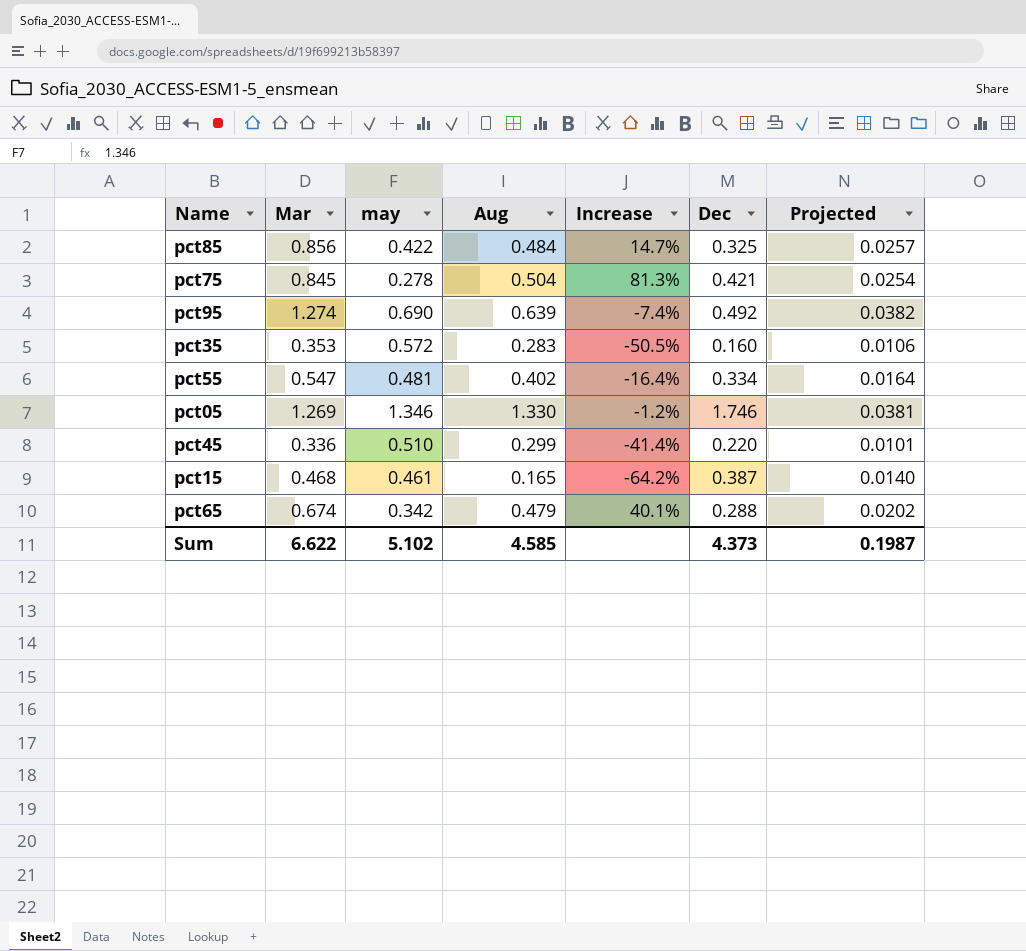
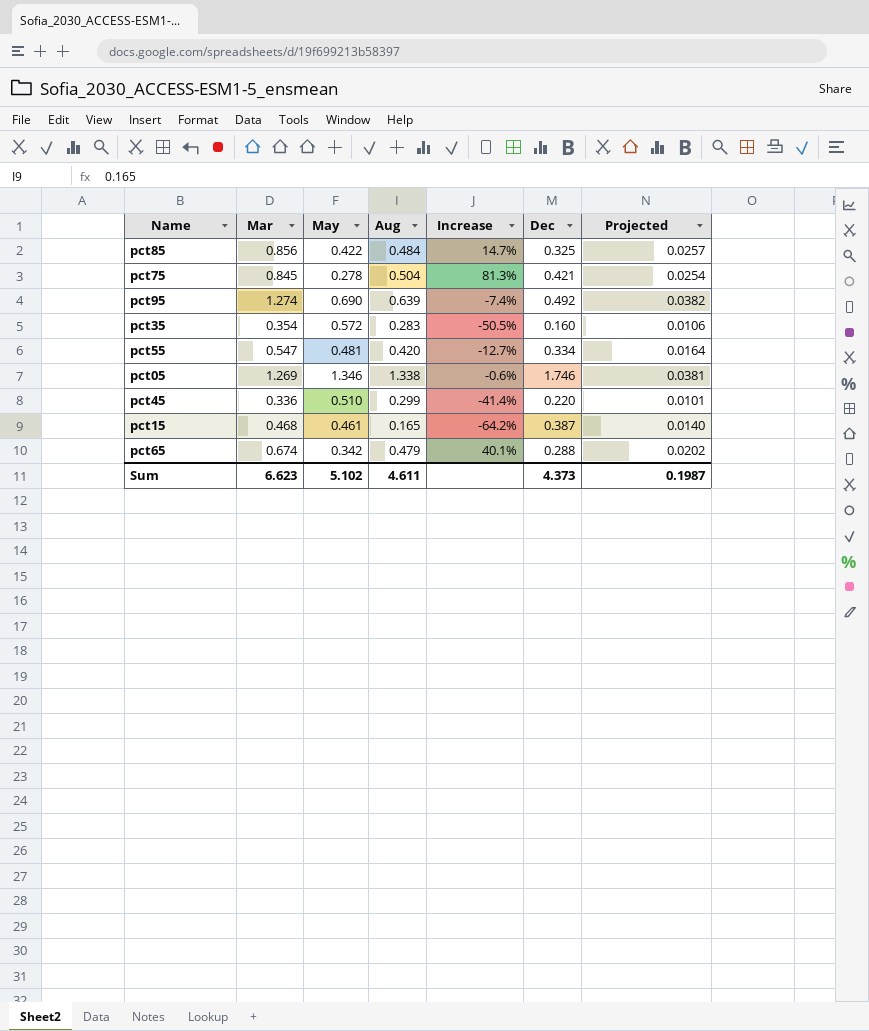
column name: may -> May
pct35 | Mar: 0.353 -> 0.354
pct55 | Aug: 0.402 -> 0.420
pct55 | Increase: -16.4% -> -12.7%
pct05 | Aug: 1.330 -> 1.338
pct05 | Increase: -1.2% -> -0.6%
Sum | Mar: 6.622 -> 6.623
Sum | Aug: 4.585 -> 4.611

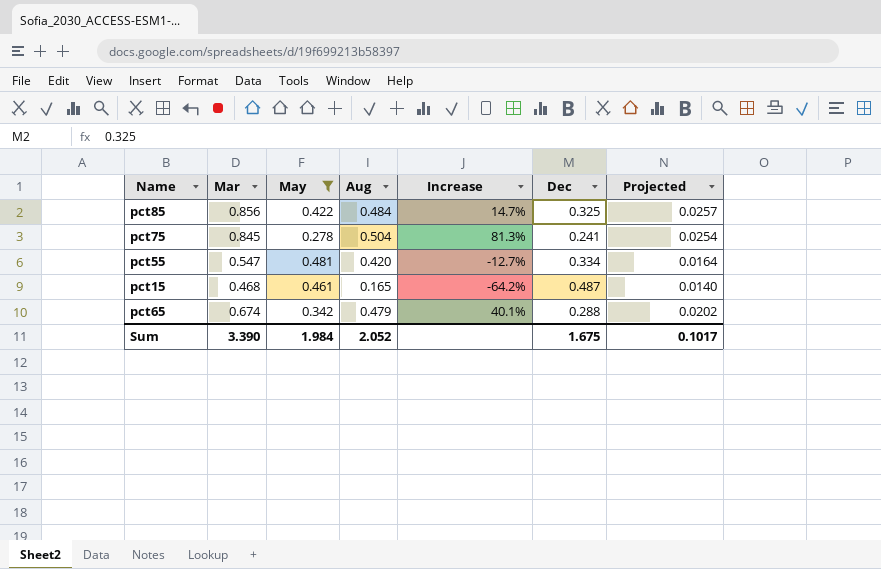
filter: none -> May <= 0.481
pct75 | Dec: 0.421 -> 0.241
pct15 | Dec: 0.387 -> 0.487
Sum | Mar: 6.623 -> 3.390
Sum | May: 5.102 -> 1.984
Sum | Aug: 4.611 -> 2.052
Sum | Dec: 4.373 -> 1.675
Sum | Projected: 0.1987 -> 0.1017

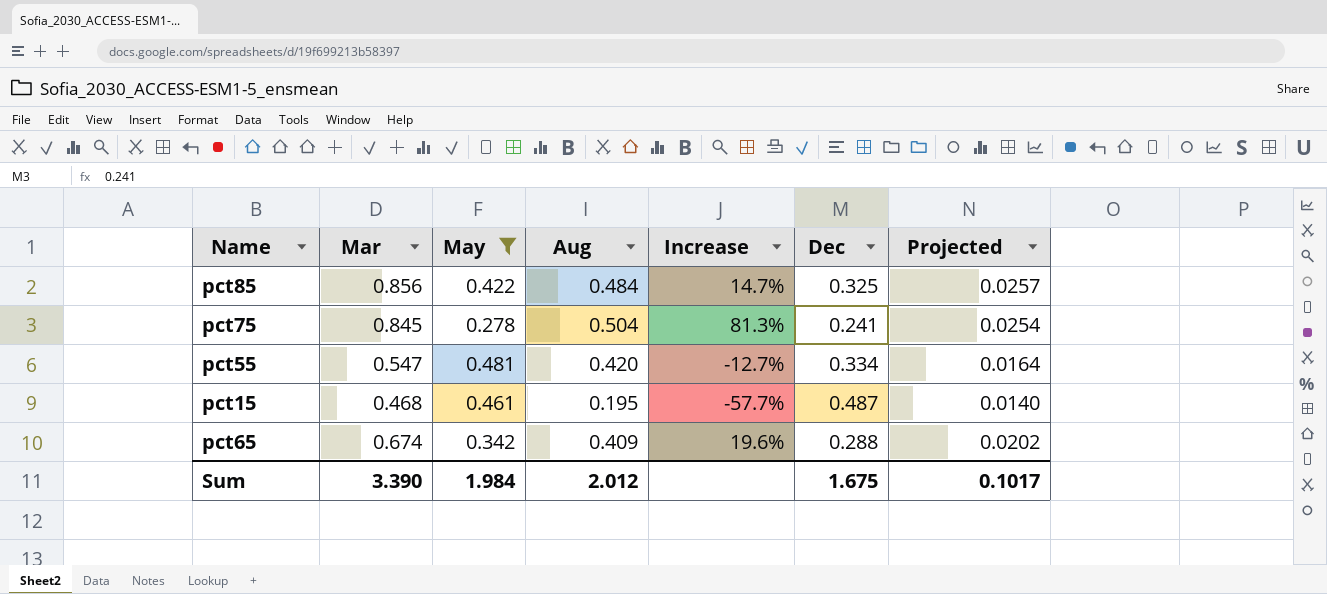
pct15 | Aug: 0.165 -> 0.195
pct15 | Increase: -64.2% -> -57.7%
pct65 | Aug: 0.479 -> 0.409
pct65 | Increase: 40.1% -> 19.6%
Sum | Aug: 2.052 -> 2.012

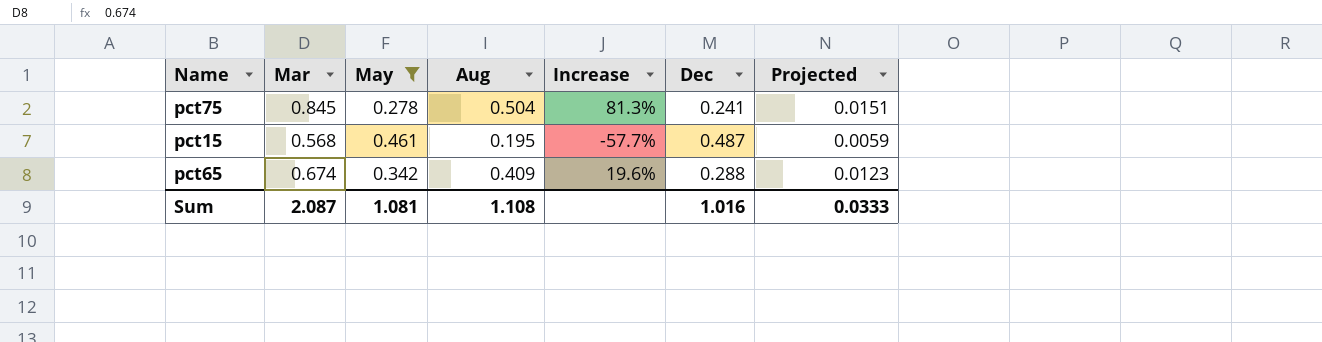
column Projected | formula: [Mar] * 0.03 -> [Aug] * 0.03
row pct85: 0.856 | 0.422 | 0.484 | 14.7% | 0.325 | 0.0257 -> none
row pct55: 0.547 | 0.481 | 0.420 | -12.7% | 0.334 | 0.0164 -> none
pct15 | Mar: 0.468 -> 0.568
Sum | Mar: 3.390 -> 2.087
Sum | May: 1.984 -> 1.081
Sum | Aug: 2.012 -> 1.108
Sum | Dec: 1.675 -> 1.016
Sum | Projected: 0.1017 -> 0.0333

